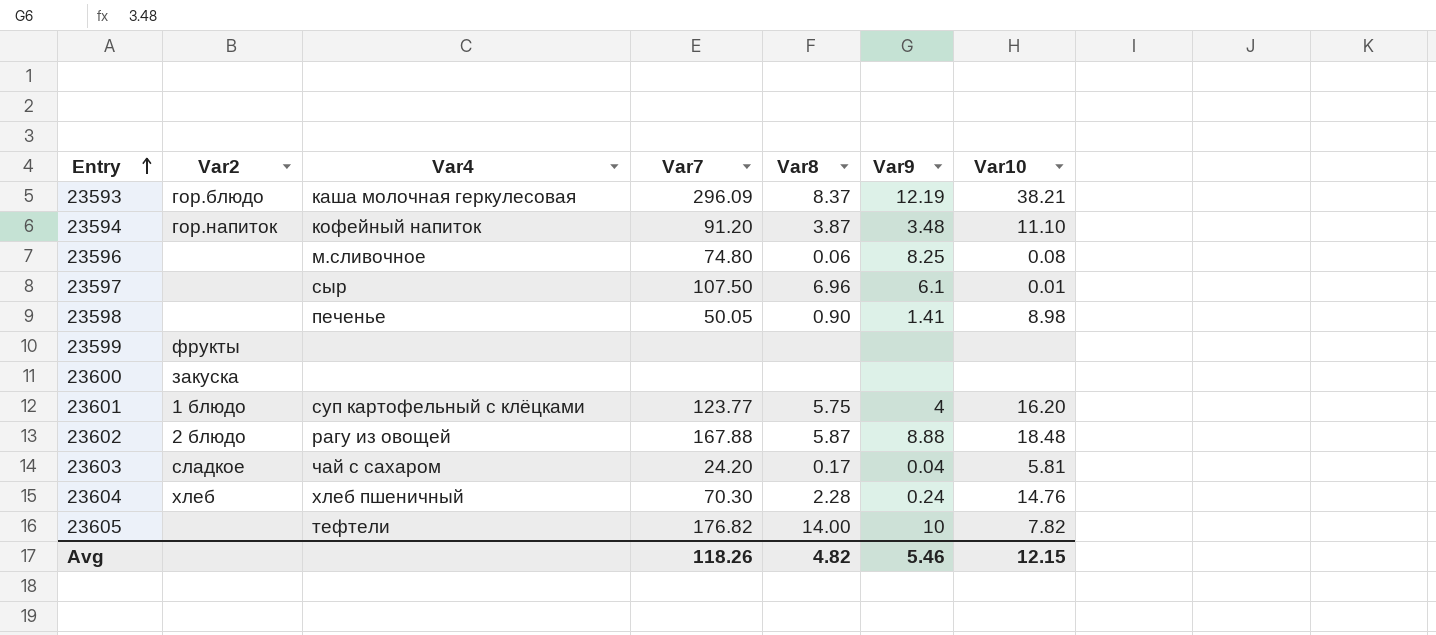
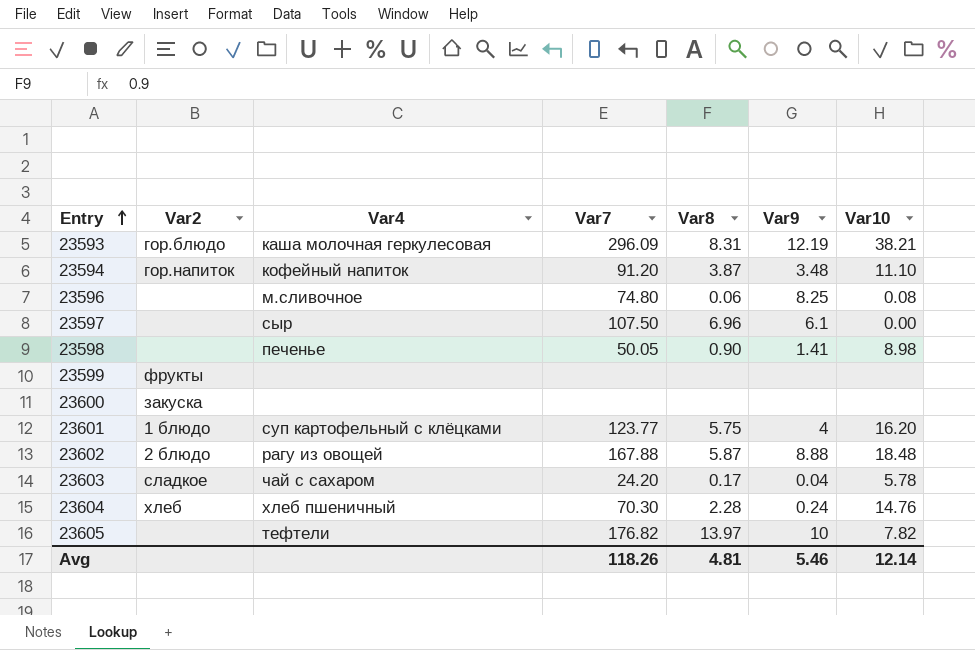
23593 | Var8: 8.37 -> 8.31
23597 | Var10: 0.01 -> 0.00
23603 | Var10: 5.81 -> 5.78
23605 | Var8: 14.00 -> 13.97
Avg | Var8: 4.82 -> 4.81
Avg | Var10: 12.15 -> 12.14

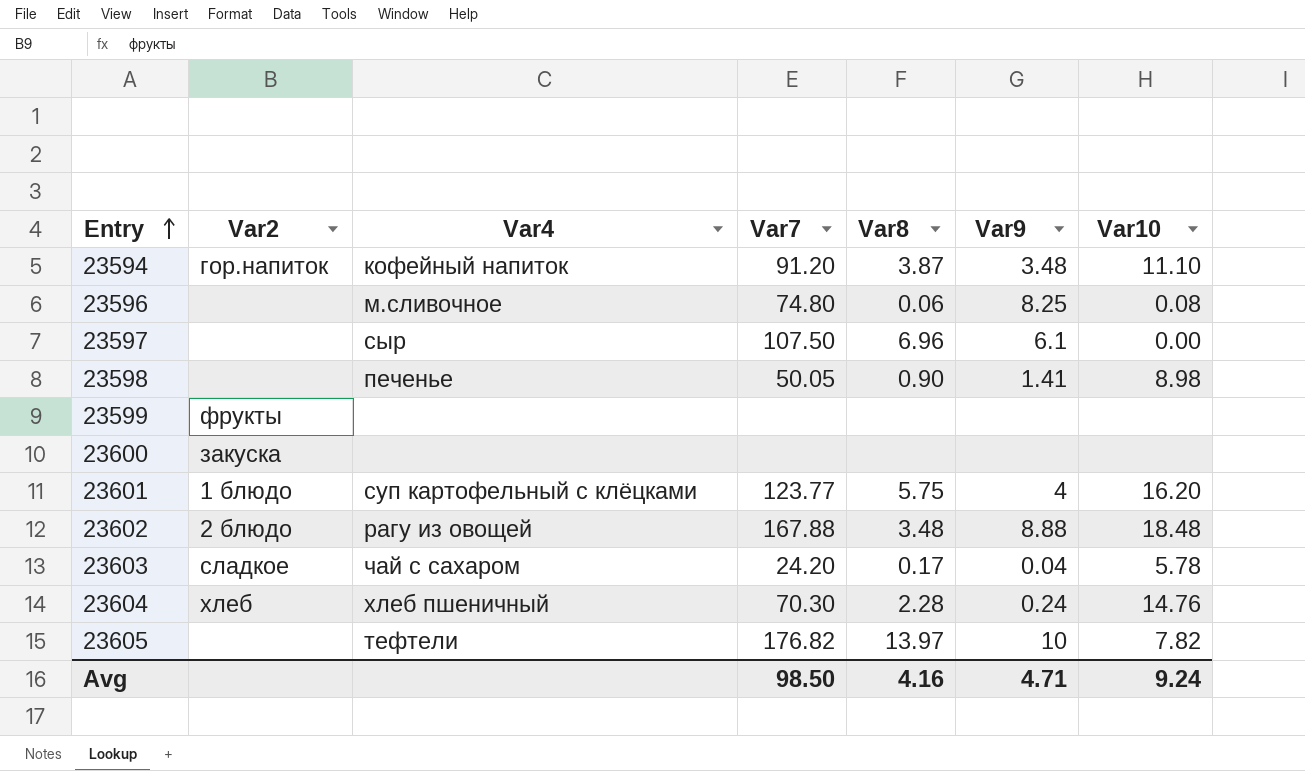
row 23593: гор.блюдо | каша молочная геркулесовая | 296.09 | 8.31 | 12.19 | 38.21 -> none
23602 | Var8: 5.87 -> 3.48
Avg | Var7: 118.26 -> 98.50
Avg | Var8: 4.81 -> 4.16
Avg | Var9: 5.46 -> 4.71
Avg | Var10: 12.14 -> 9.24

